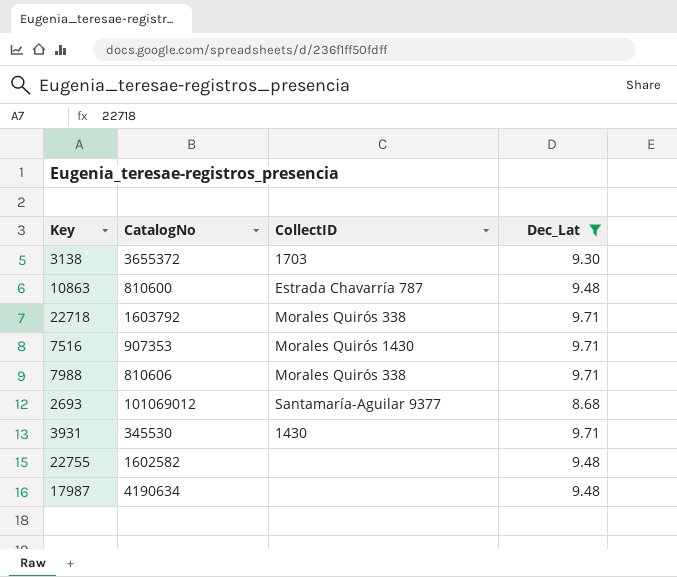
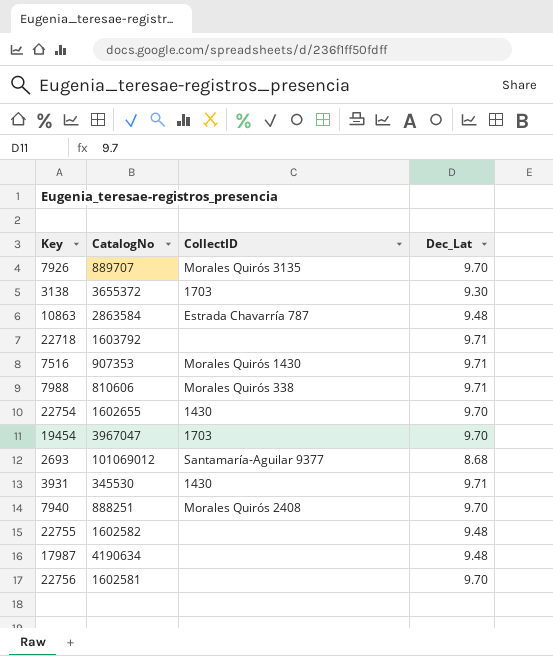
filter: Dec_Lat != 9.70 -> none
10863 | CatalogNo: 810600 -> 2863584
22718 | CollectID: Morales Quirós 338 -> none

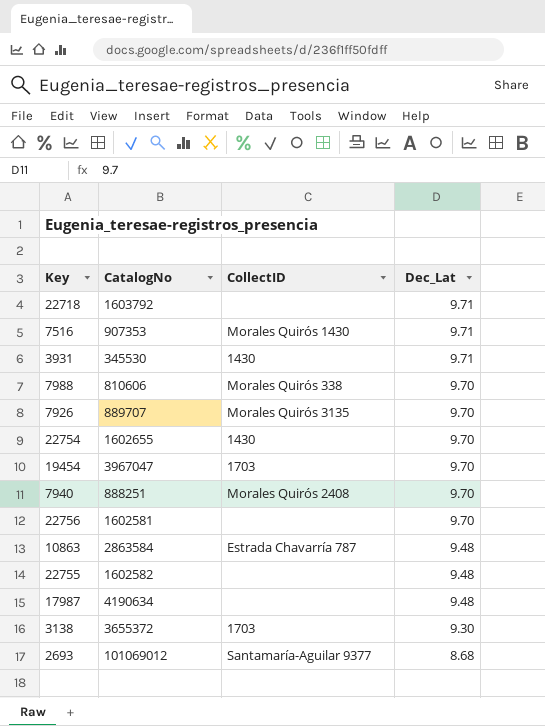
row order: none -> Dec_Lat descending
7988 | Dec_Lat: 9.71 -> 9.70

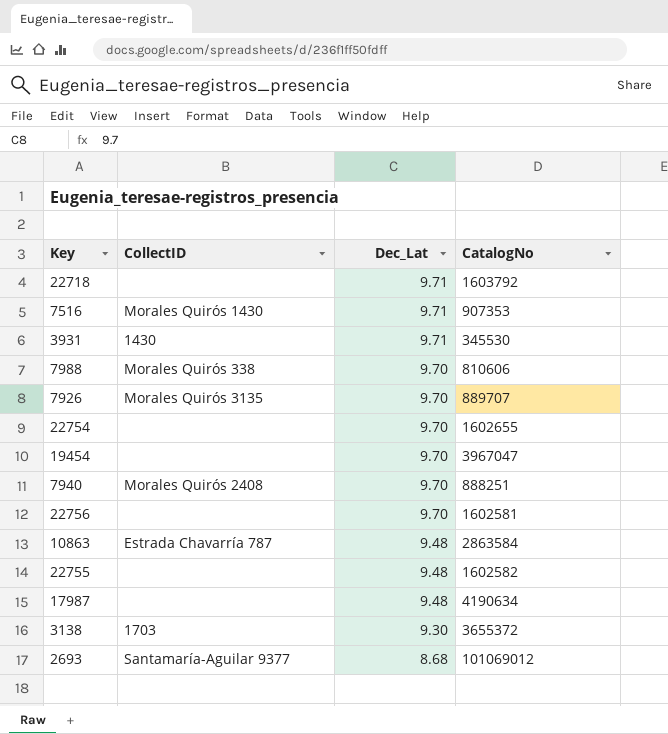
column CatalogNo | position: 2 -> 4
22754 | CollectID: 1430 -> none
19454 | CollectID: 1703 -> none

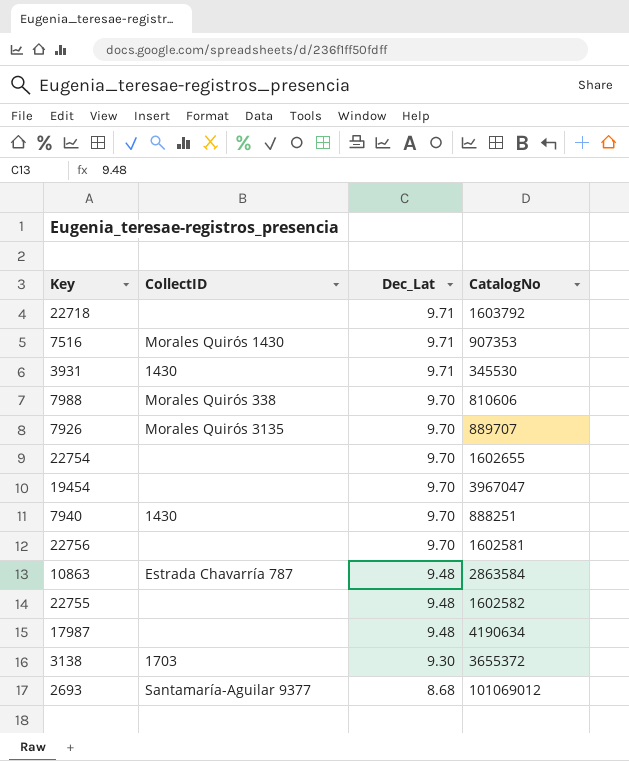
7940 | CollectID: Morales Quirós 2408 -> 1430

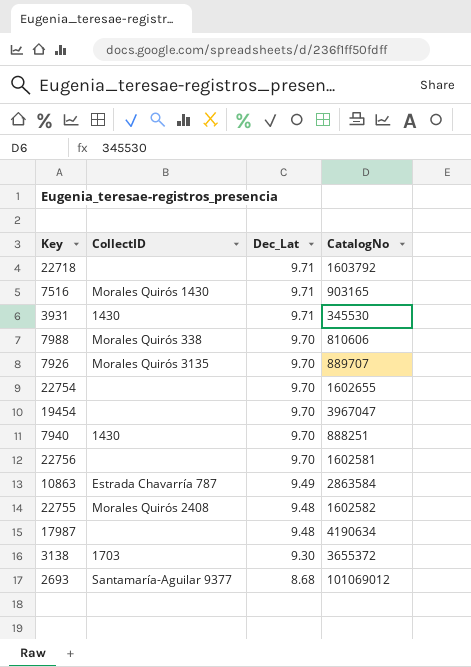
7516 | CatalogNo: 907353 -> 903165
10863 | Dec_Lat: 9.48 -> 9.49
22755 | CollectID: none -> Morales Quirós 2408

